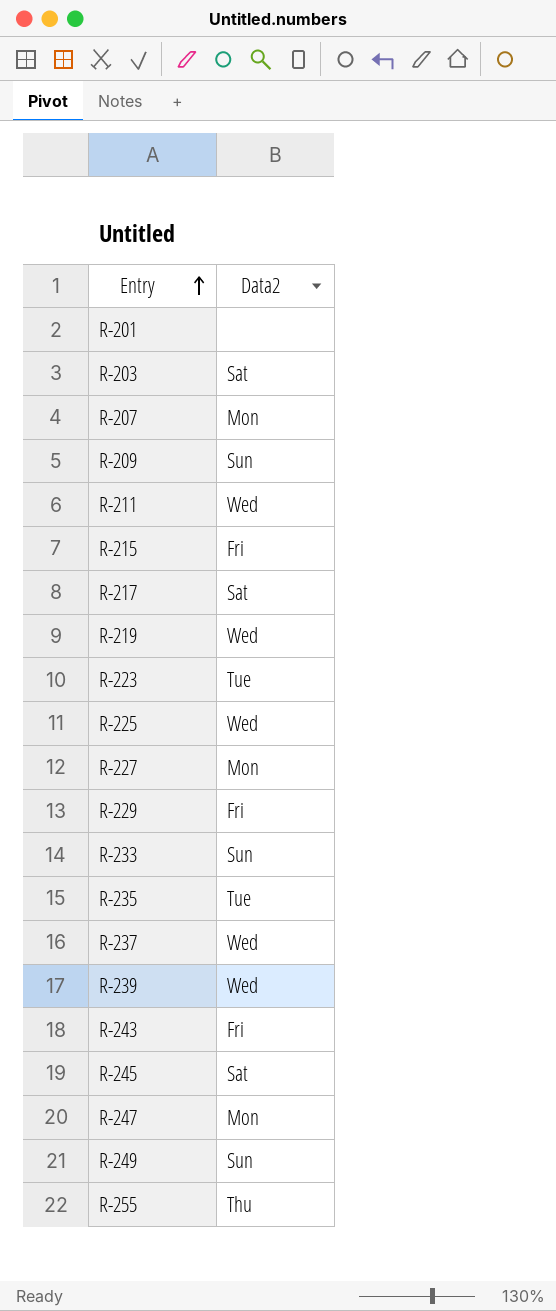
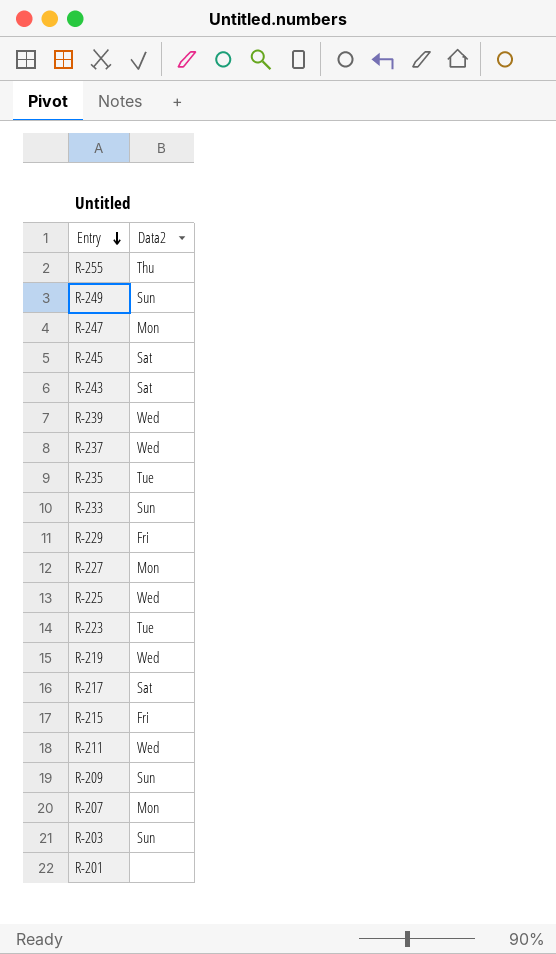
row order: Entry ascending -> Entry descending
R-243 | Data2: Fri -> Sat
R-203 | Data2: Sat -> Sun

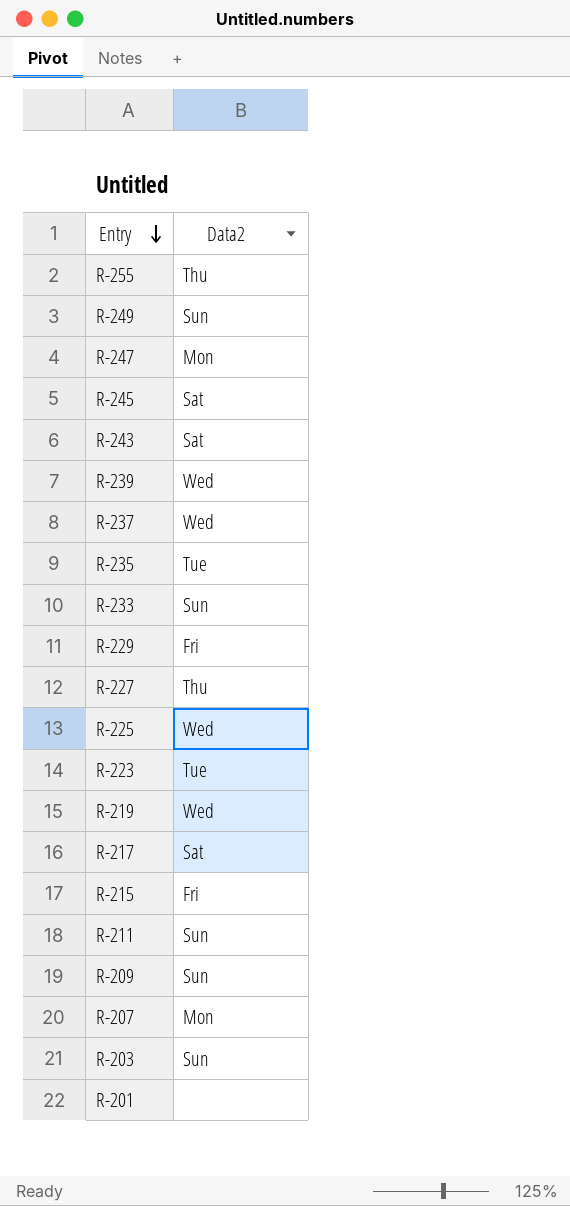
R-227 | Data2: Mon -> Thu
R-211 | Data2: Wed -> Sun

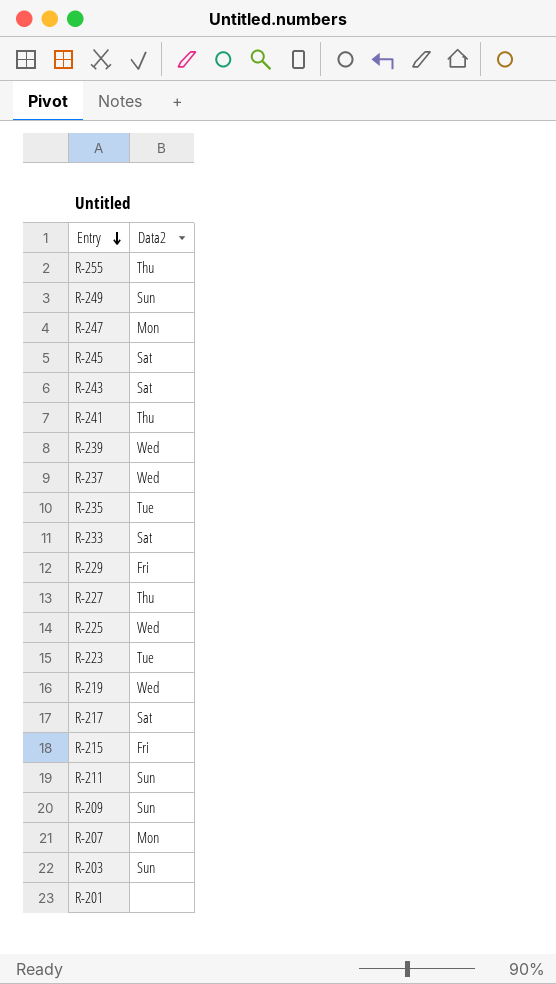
row R-241: none -> Thu
R-233 | Data2: Sun -> Sat

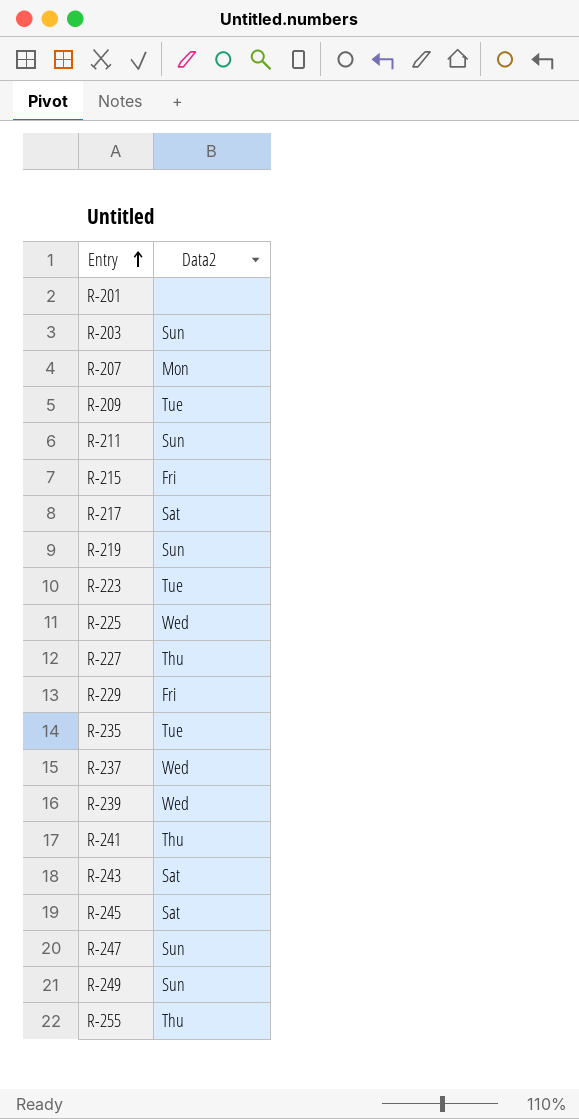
row order: Entry descending -> Entry ascending
row R-233: Sat -> none
R-209 | Data2: Sun -> Tue
R-219 | Data2: Wed -> Sun
R-247 | Data2: Mon -> Sun

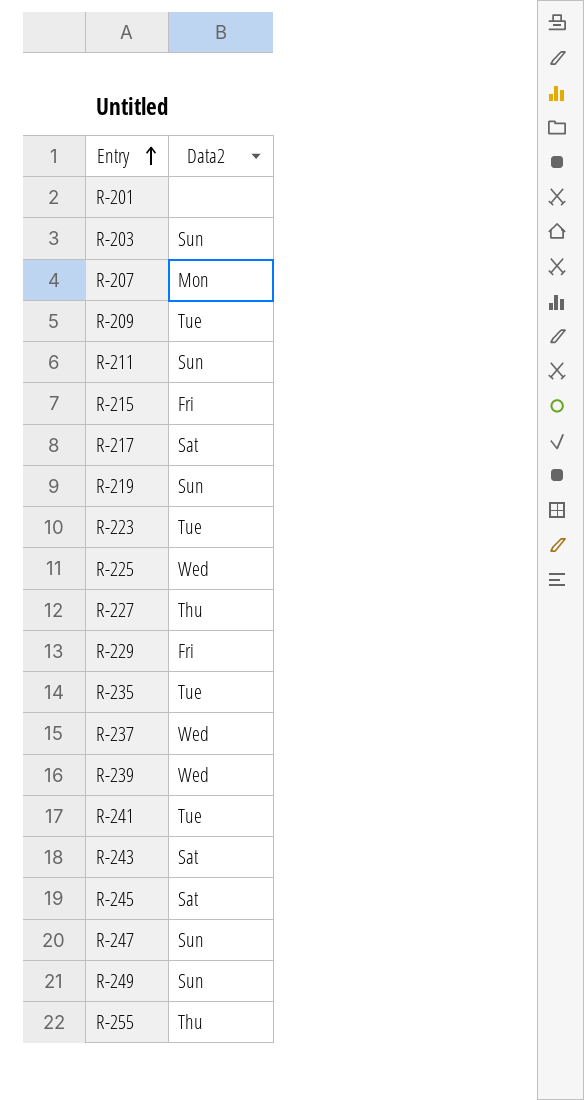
R-241 | Data2: Thu -> Tue

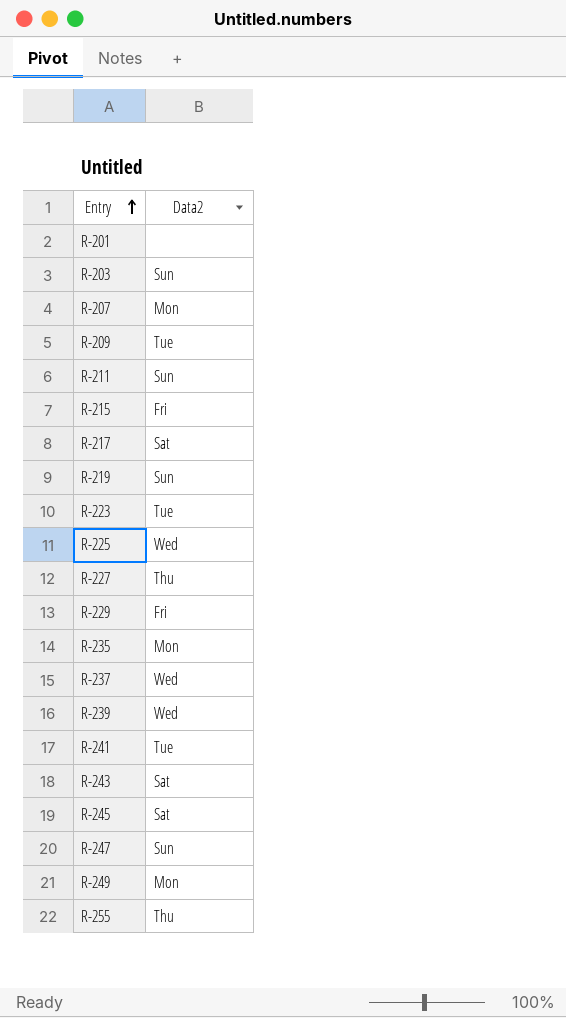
R-235 | Data2: Tue -> Mon
R-249 | Data2: Sun -> Mon

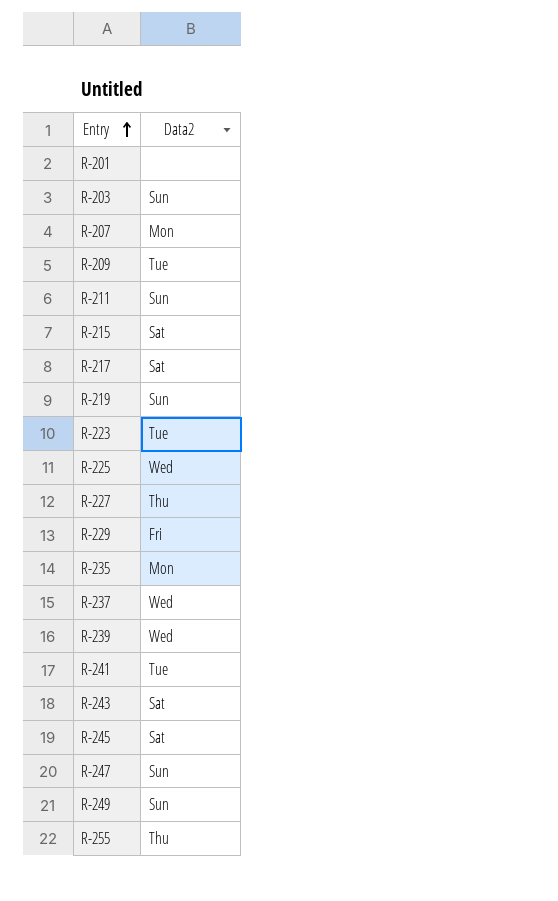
R-215 | Data2: Fri -> Sat
R-249 | Data2: Mon -> Sun

